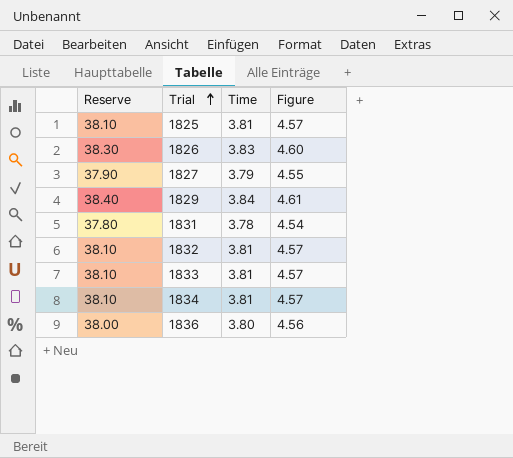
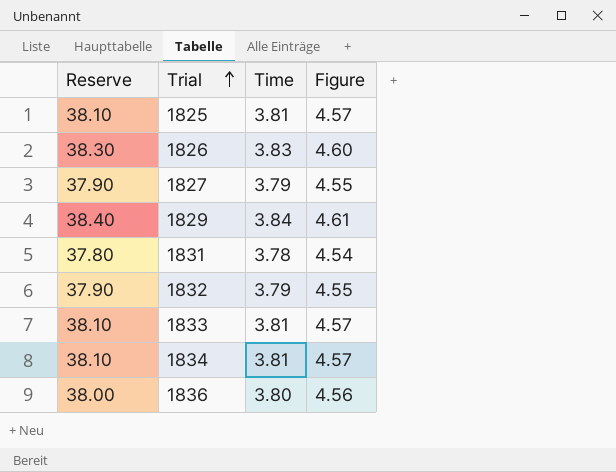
1832 | Reserve: 38.10 -> 37.90
1832 | Time: 3.81 -> 3.79
1832 | Figure: 4.57 -> 4.55

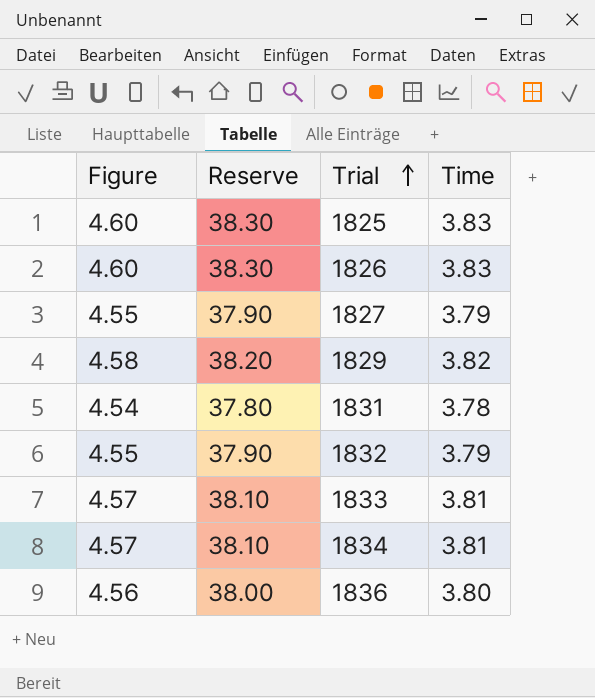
column Figure | position: 4 -> 1
1825 | Figure: 4.57 -> 4.60
1825 | Reserve: 38.10 -> 38.30
1825 | Time: 3.81 -> 3.83
1829 | Figure: 4.61 -> 4.58
1829 | Reserve: 38.40 -> 38.20
1829 | Time: 3.84 -> 3.82

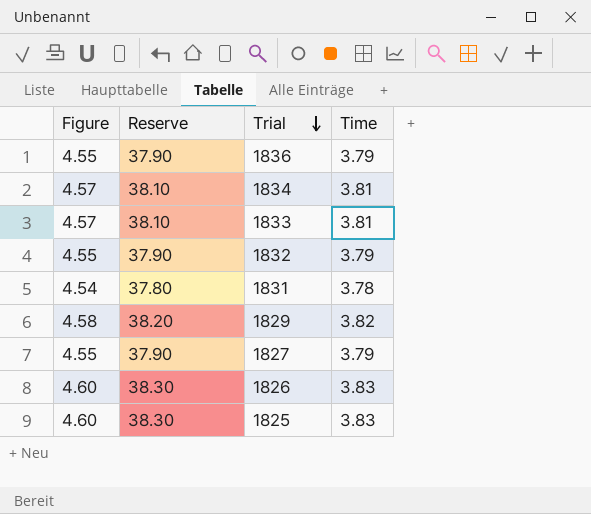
row order: Trial ascending -> Trial descending
1836 | Figure: 4.56 -> 4.55
1836 | Reserve: 38.00 -> 37.90
1836 | Time: 3.80 -> 3.79

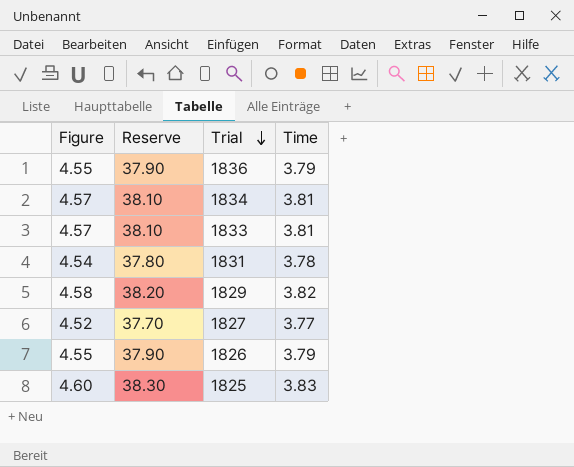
row 1832: 4.55 | 37.90 | 3.79 -> none
1827 | Figure: 4.55 -> 4.52
1827 | Reserve: 37.90 -> 37.70
1827 | Time: 3.79 -> 3.77
1826 | Figure: 4.60 -> 4.55
1826 | Reserve: 38.30 -> 37.90
1826 | Time: 3.83 -> 3.79

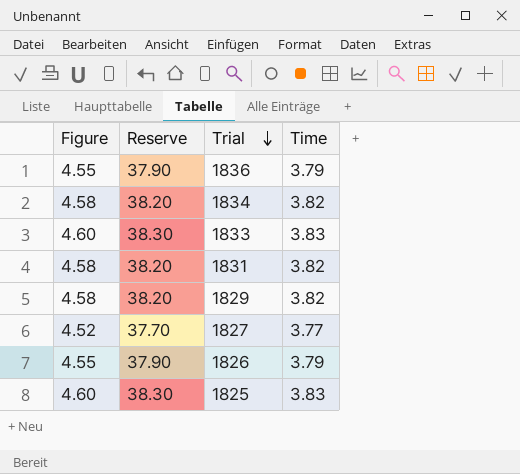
1834 | Figure: 4.57 -> 4.58
1834 | Reserve: 38.10 -> 38.20
1834 | Time: 3.81 -> 3.82
1833 | Figure: 4.57 -> 4.60
1833 | Reserve: 38.10 -> 38.30
1833 | Time: 3.81 -> 3.83
1831 | Figure: 4.54 -> 4.58
1831 | Reserve: 37.80 -> 38.20
1831 | Time: 3.78 -> 3.82

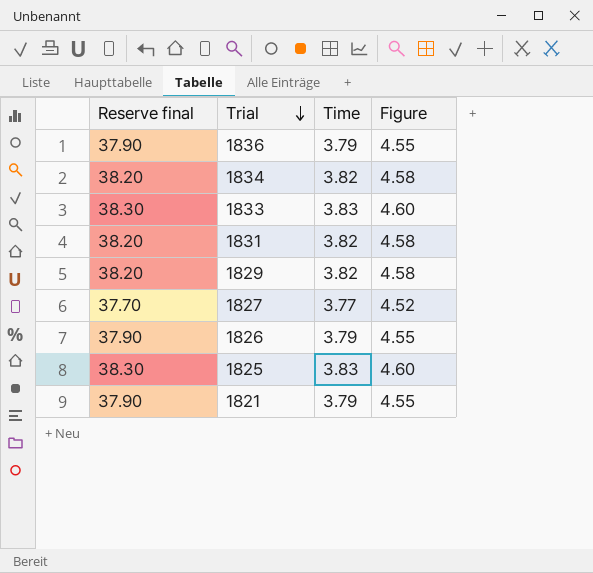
column name: Reserve -> Reserve final
column Figure | position: 1 -> 4
row 1821: none -> 37.90 | 3.79 | 4.55

